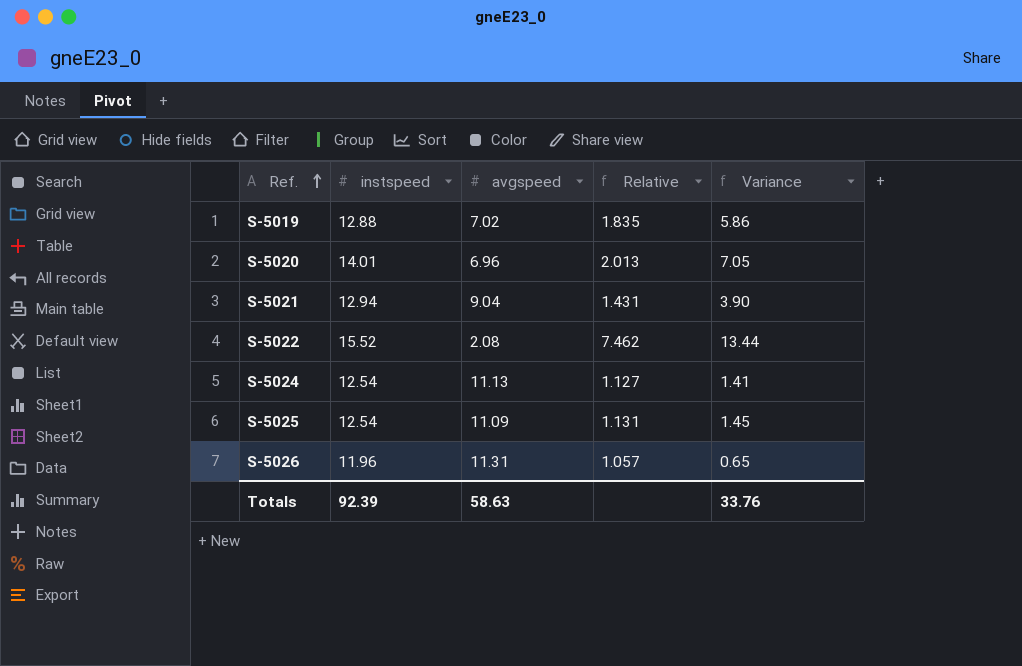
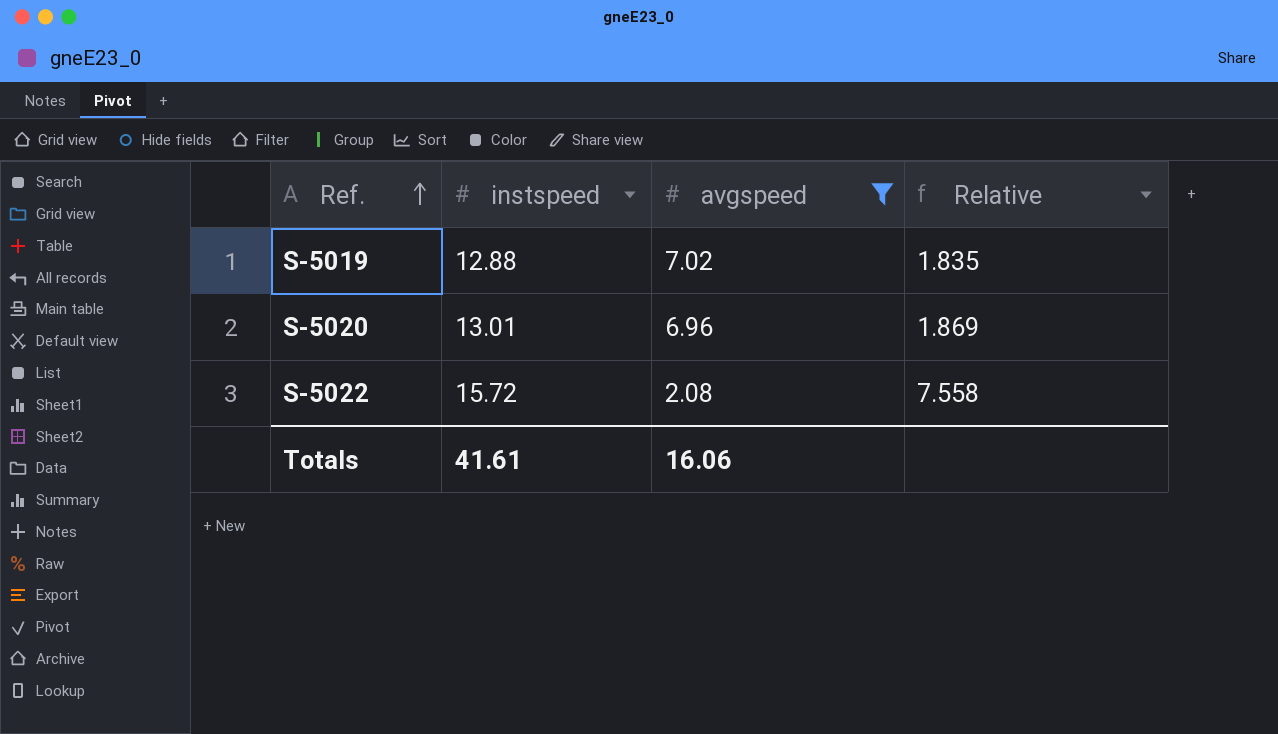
filter: none -> avgspeed <= 7.02
column Variance | formula: [instspeed] - [avgspeed] -> none
S-5020 | instspeed: 14.01 -> 13.01
S-5020 | Relative: 2.013 -> 1.869
S-5022 | instspeed: 15.52 -> 15.72
S-5022 | Relative: 7.462 -> 7.558
Totals | instspeed: 92.39 -> 41.61
Totals | avgspeed: 58.63 -> 16.06

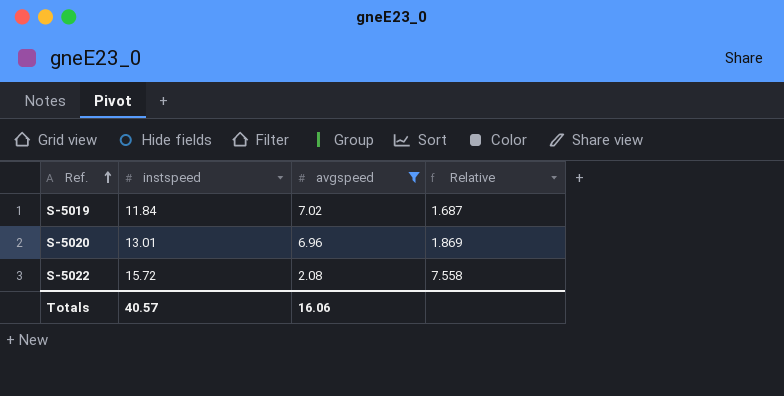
S-5019 | instspeed: 12.88 -> 11.84
S-5019 | Relative: 1.835 -> 1.687
Totals | instspeed: 41.61 -> 40.57

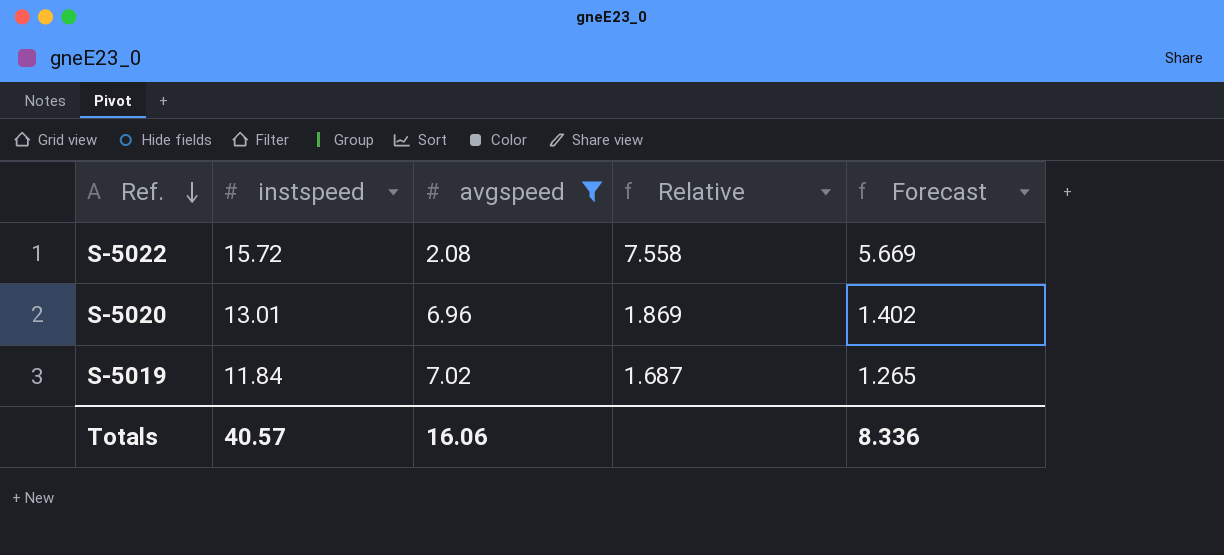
row order: Ref. ascending -> Ref. descending
column Forecast | formula: none -> [Relative] * 0.75

